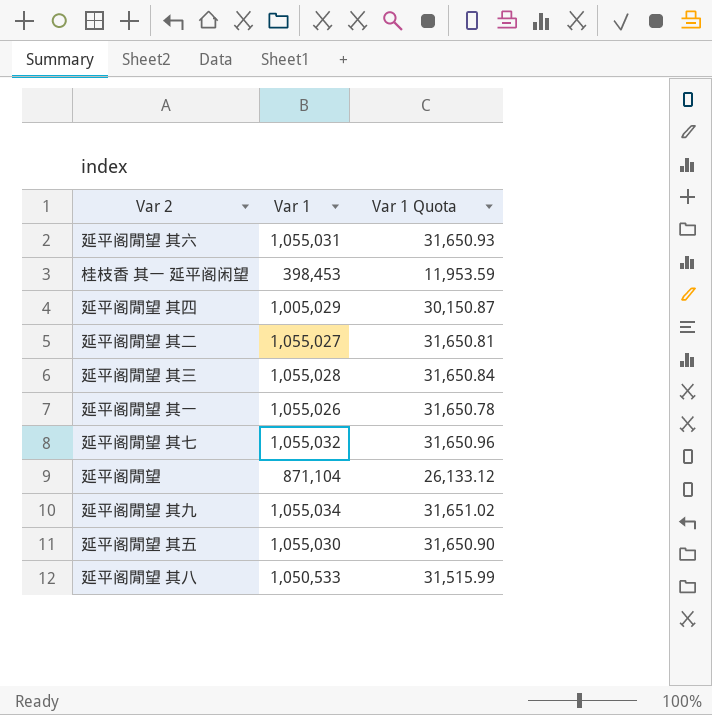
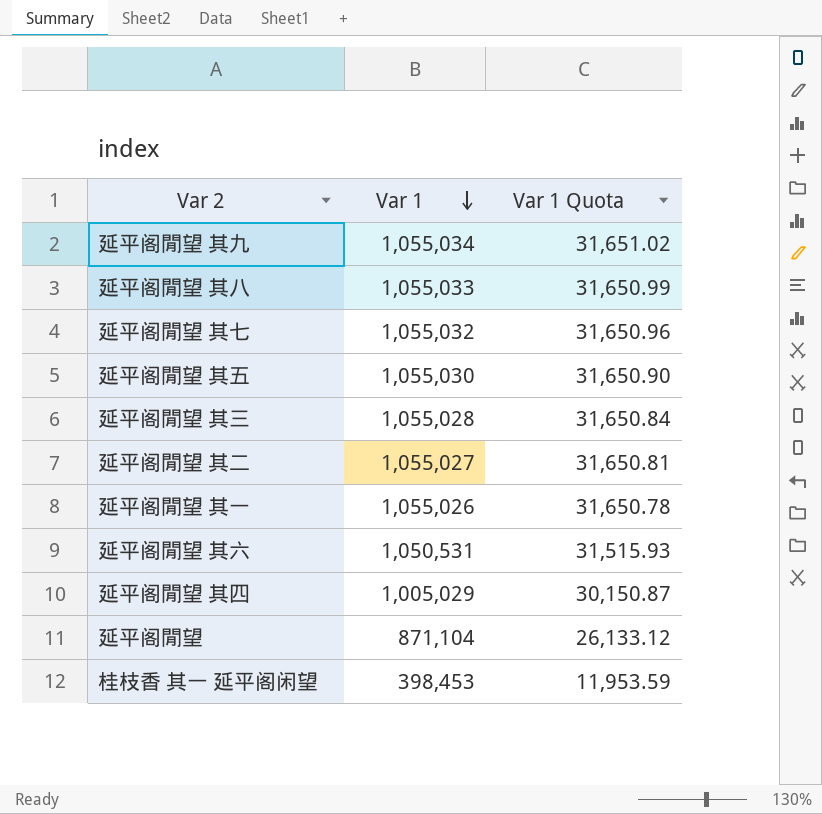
row order: none -> Var 1 descending
延平阁閒望 其八 | Var 1: 1,050,533 -> 1,055,033
延平阁閒望 其八 | Var 1 Quota: 31,515.99 -> 31,650.99
延平阁閒望 其六 | Var 1: 1,055,031 -> 1,050,531
延平阁閒望 其六 | Var 1 Quota: 31,650.93 -> 31,515.93

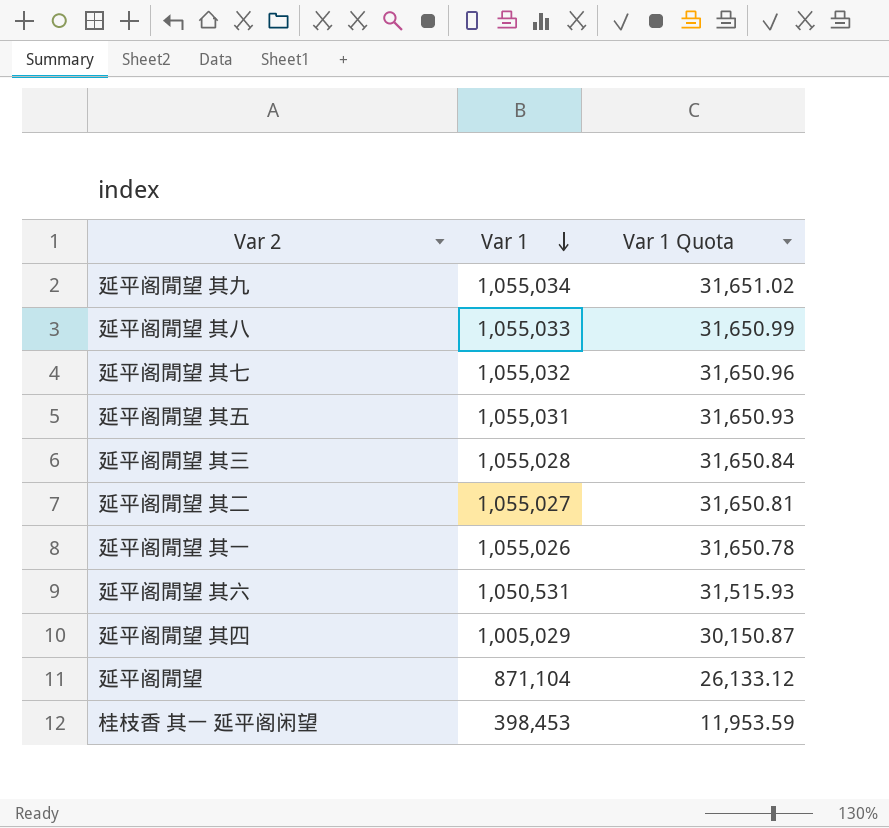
延平阁閒望 其五 | Var 1: 1,055,030 -> 1,055,031
延平阁閒望 其五 | Var 1 Quota: 31,650.90 -> 31,650.93

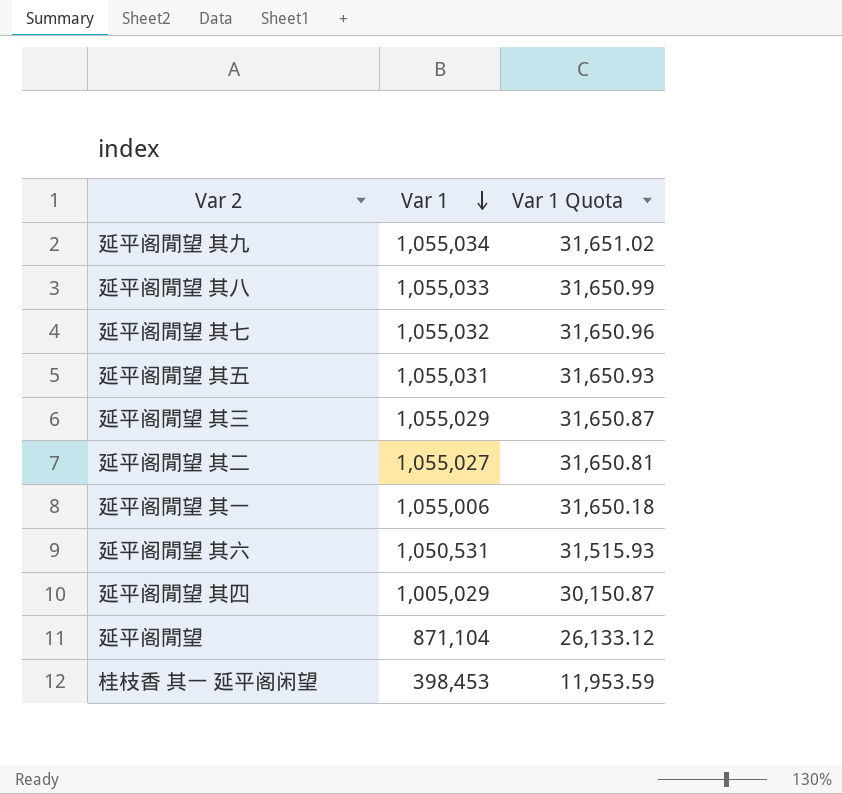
延平阁閒望 其三 | Var 1: 1,055,028 -> 1,055,029
延平阁閒望 其三 | Var 1 Quota: 31,650.84 -> 31,650.87
延平阁閒望 其一 | Var 1: 1,055,026 -> 1,055,006
延平阁閒望 其一 | Var 1 Quota: 31,650.78 -> 31,650.18

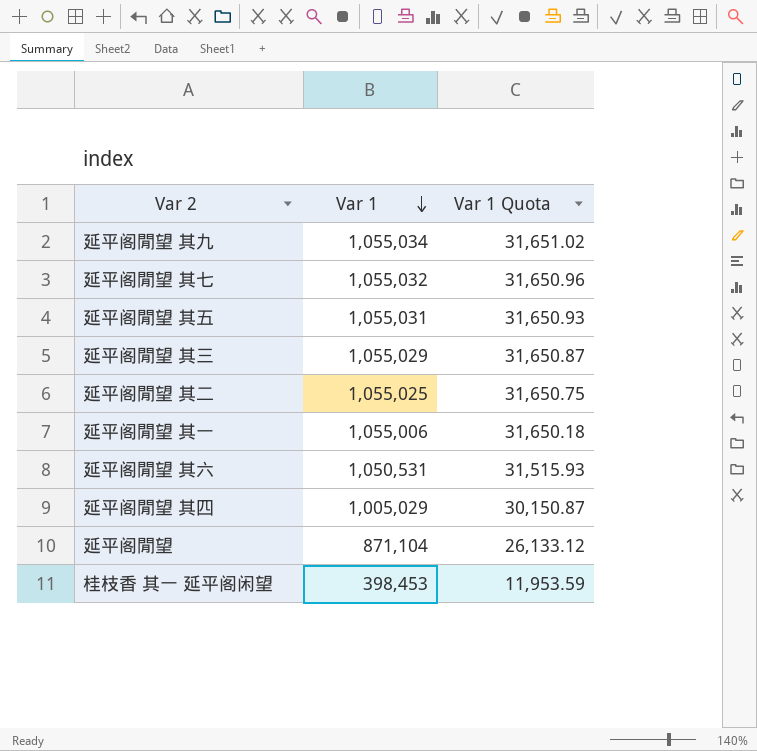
row 延平阁閒望 其八: 1,055,033 | 31,650.99 -> none
延平阁閒望 其二 | Var 1: 1,055,027 -> 1,055,025
延平阁閒望 其二 | Var 1 Quota: 31,650.81 -> 31,650.75

